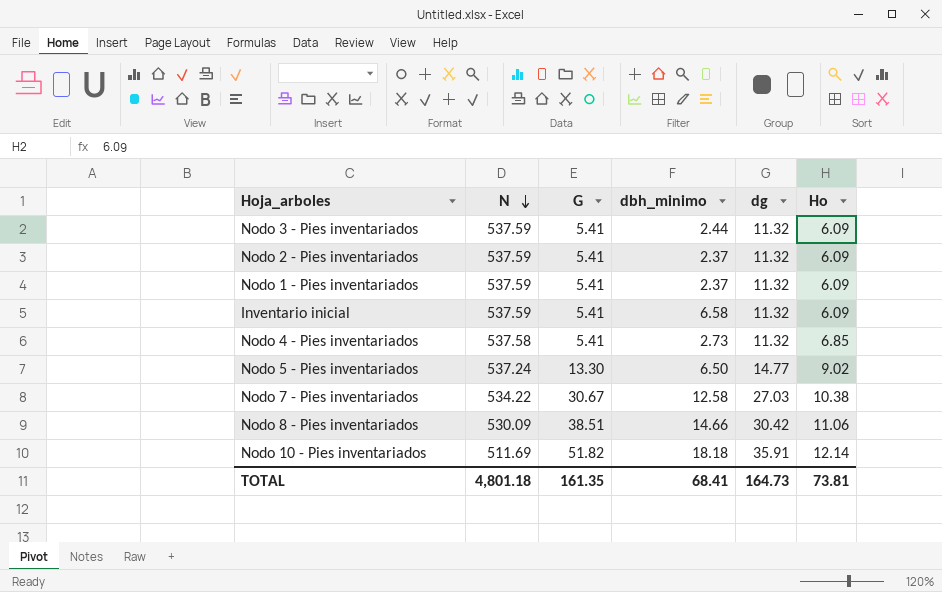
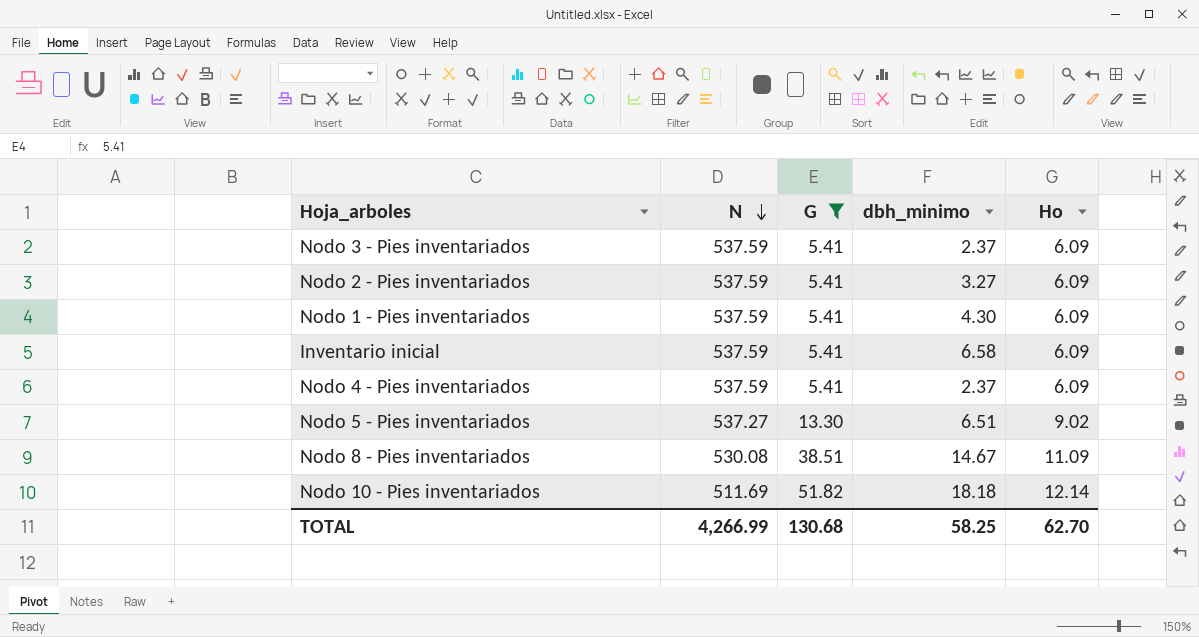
filter: none -> G != 30.67
column dg | position: 5 -> none
Nodo 3 - Pies inventariados | dbh_minimo: 2.44 -> 2.37
Nodo 2 - Pies inventariados | dbh_minimo: 2.37 -> 3.27
Nodo 1 - Pies inventariados | dbh_minimo: 2.37 -> 4.30
Nodo 4 - Pies inventariados | N: 537.58 -> 537.59
Nodo 4 - Pies inventariados | dbh_minimo: 2.73 -> 2.37
Nodo 4 - Pies inventariados | Ho: 6.85 -> 6.09
Nodo 5 - Pies inventariados | N: 537.24 -> 537.27
Nodo 5 - Pies inventariados | dbh_minimo: 6.50 -> 6.51
Nodo 8 - Pies inventariados | N: 530.09 -> 530.08
Nodo 8 - Pies inventariados | dbh_minimo: 14.66 -> 14.67
Nodo 8 - Pies inventariados | Ho: 11.06 -> 11.09
TOTAL | N: 4,801.18 -> 4,266.99
TOTAL | G: 161.35 -> 130.68
TOTAL | dbh_minimo: 68.41 -> 58.25
TOTAL | Ho: 73.81 -> 62.70

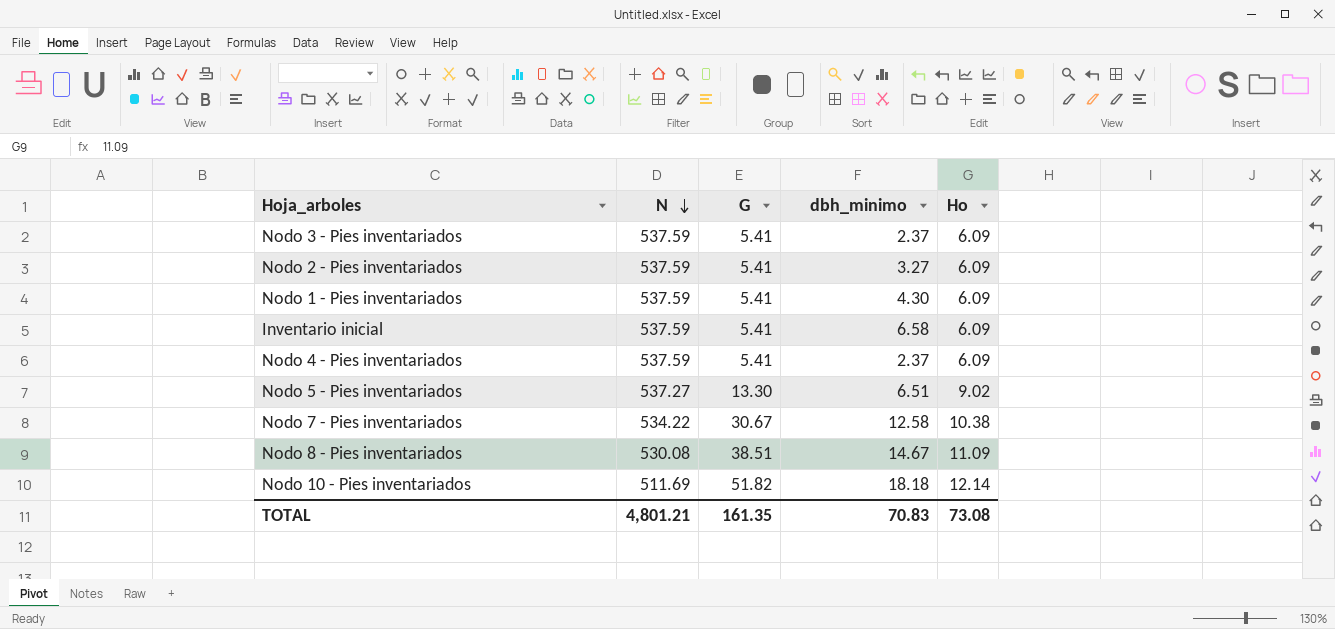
filter: G != 30.67 -> none
TOTAL | N: 4,266.99 -> 4,801.21
TOTAL | G: 130.68 -> 161.35
TOTAL | dbh_minimo: 58.25 -> 70.83
TOTAL | Ho: 62.70 -> 73.08

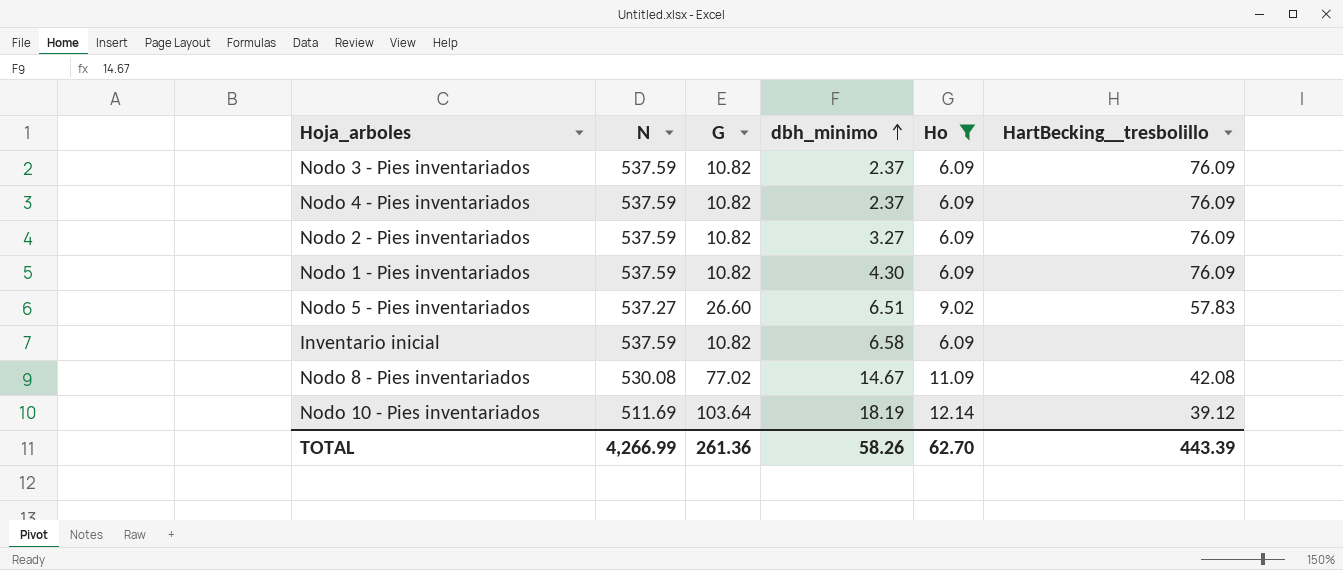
filter: none -> Ho != 10.38
row order: N descending -> dbh_minimo ascending
column HartBecking__tresbolillo | position: none -> 6
Nodo 3 - Pies inventariados | G: 5.41 -> 10.82
Nodo 4 - Pies inventariados | G: 5.41 -> 10.82
Nodo 2 - Pies inventariados | G: 5.41 -> 10.82
Nodo 1 - Pies inventariados | G: 5.41 -> 10.82
Nodo 5 - Pies inventariados | G: 13.30 -> 26.60
Inventario inicial | G: 5.41 -> 10.82
Nodo 8 - Pies inventariados | G: 38.51 -> 77.02
Nodo 10 - Pies inventariados | G: 51.82 -> 103.64
Nodo 10 - Pies inventariados | dbh_minimo: 18.18 -> 18.19
TOTAL | N: 4,801.21 -> 4,266.99
TOTAL | G: 161.35 -> 261.36
TOTAL | dbh_minimo: 70.83 -> 58.26
TOTAL | Ho: 73.08 -> 62.70

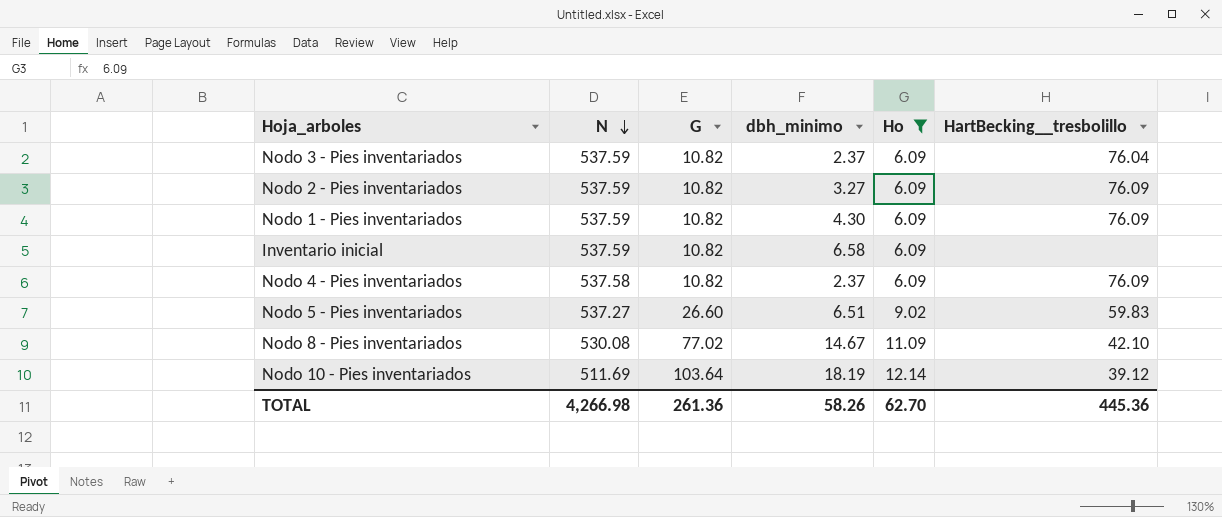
row order: dbh_minimo ascending -> N descending
Nodo 3 - Pies inventariados | HartBecking__tresbolillo: 76.09 -> 76.04
Nodo 4 - Pies inventariados | N: 537.59 -> 537.58
Nodo 5 - Pies inventariados | HartBecking__tresbolillo: 57.83 -> 59.83
Nodo 8 - Pies inventariados | HartBecking__tresbolillo: 42.08 -> 42.10
TOTAL | N: 4,266.99 -> 4,266.98
TOTAL | HartBecking__tresbolillo: 443.39 -> 445.36

